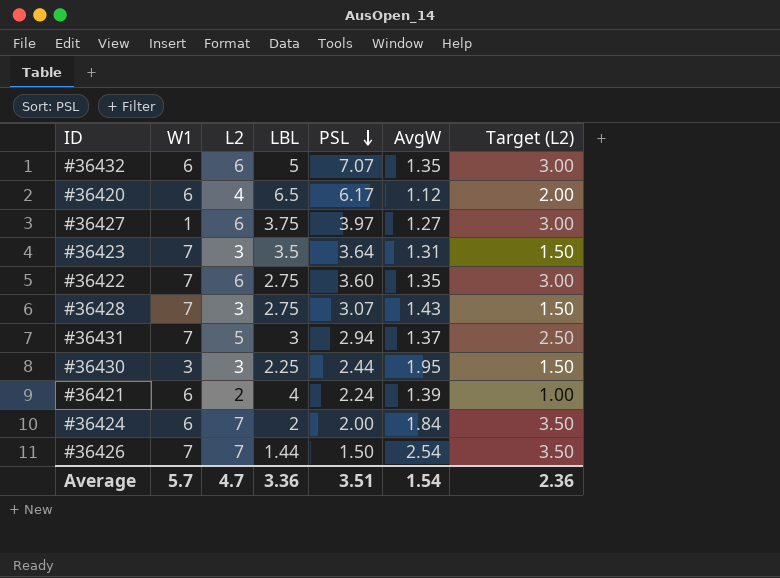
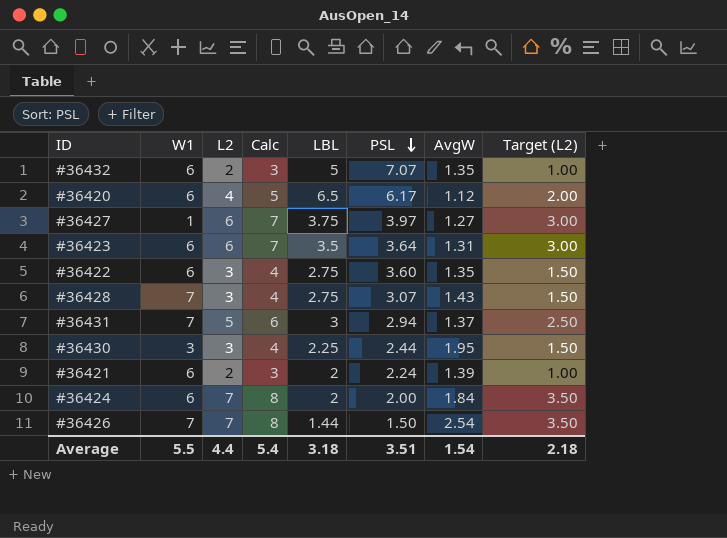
column Calc | formula: none -> [L2] + 1
#36432 | L2: 6 -> 2
#36432 | Target (L2): 3.00 -> 1.00
#36423 | W1: 7 -> 6
#36423 | L2: 3 -> 6
#36423 | Target (L2): 1.50 -> 3.00
#36422 | W1: 7 -> 6
#36422 | L2: 6 -> 3
#36422 | Target (L2): 3.00 -> 1.50
#36421 | LBL: 4 -> 2
Average | W1: 5.7 -> 5.5
Average | L2: 4.7 -> 4.4
Average | LBL: 3.36 -> 3.18
Average | Target (L2): 2.36 -> 2.18

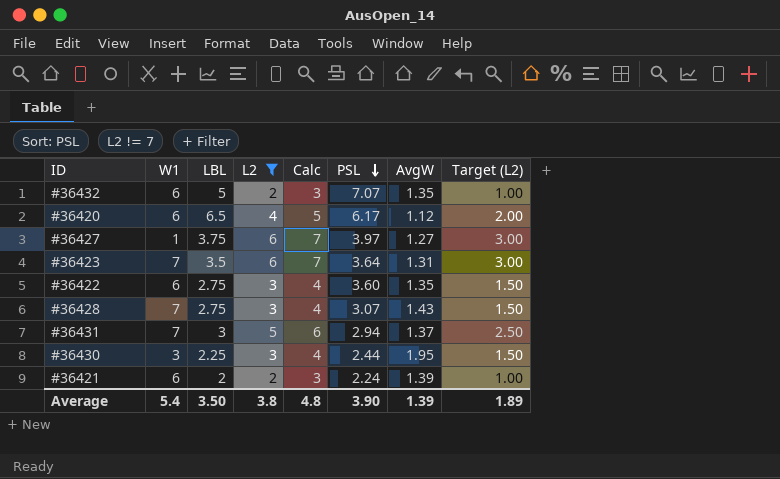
filter: none -> L2 != 7
column LBL | position: 5 -> 3
#36423 | W1: 6 -> 7
Average | W1: 5.5 -> 5.4
Average | LBL: 3.18 -> 3.50
Average | L2: 4.4 -> 3.8
Average | Calc: 5.4 -> 4.8
Average | PSL: 3.51 -> 3.90
Average | AvgW: 1.54 -> 1.39
Average | Target (L2): 2.18 -> 1.89

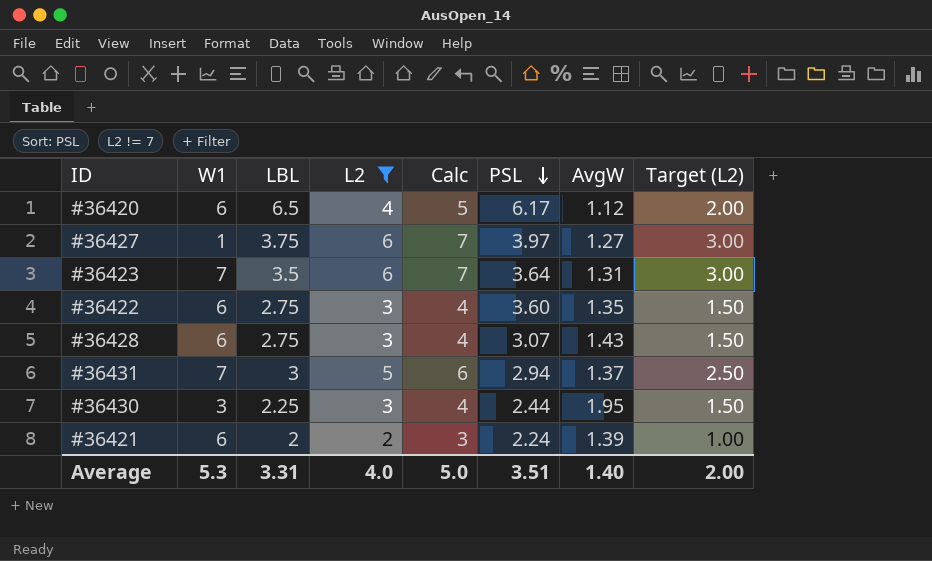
row #36432: 6 | 5 | 2 | 3 | 7.07 | 1.35 | 1.00 -> none
#36428 | W1: 7 -> 6
Average | W1: 5.4 -> 5.3
Average | LBL: 3.50 -> 3.31
Average | L2: 3.8 -> 4.0
Average | Calc: 4.8 -> 5.0
Average | PSL: 3.90 -> 3.51
Average | AvgW: 1.39 -> 1.40
Average | Target (L2): 1.89 -> 2.00

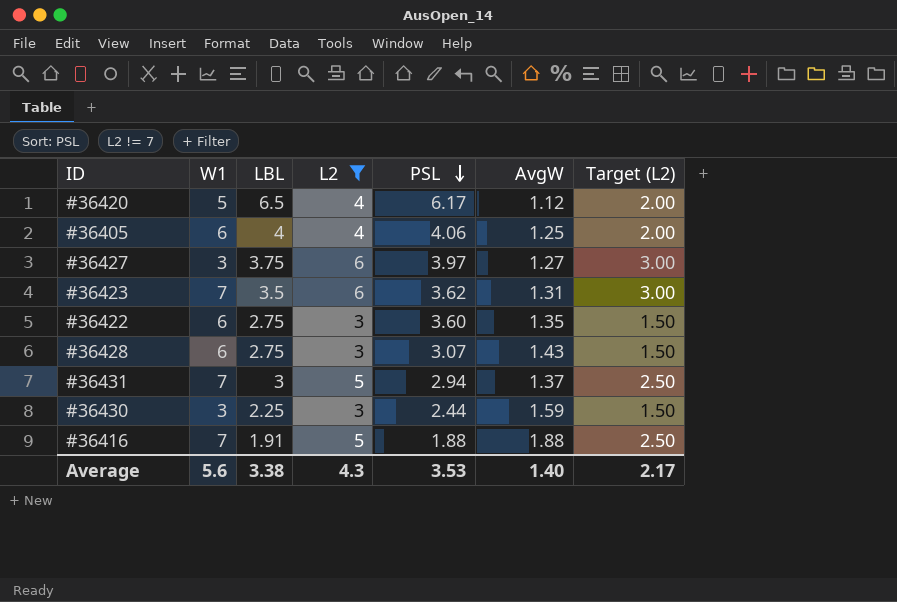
column Calc | formula: [L2] + 1 -> none
row #36421: 6 | 2 | 2 | 3 | 2.24 | 1.39 | 1.00 -> none
#36420 | W1: 6 -> 5
row #36405: none -> 6 | 4 | 4 | 4.06 | 1.25 | 2.00
#36427 | W1: 1 -> 3
#36423 | PSL: 3.64 -> 3.62
#36430 | AvgW: 1.95 -> 1.59
row #36416: none -> 7 | 1.91 | 5 | 1.88 | 1.88 | 2.50
Average | W1: 5.3 -> 5.6
Average | LBL: 3.31 -> 3.38
Average | L2: 4.0 -> 4.3
Average | PSL: 3.51 -> 3.53
Average | Target (L2): 2.00 -> 2.17

